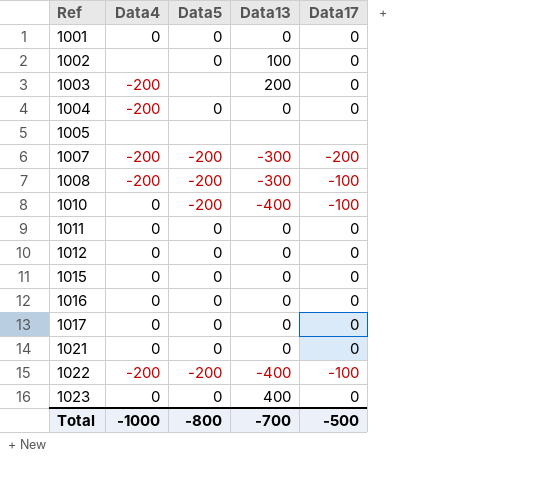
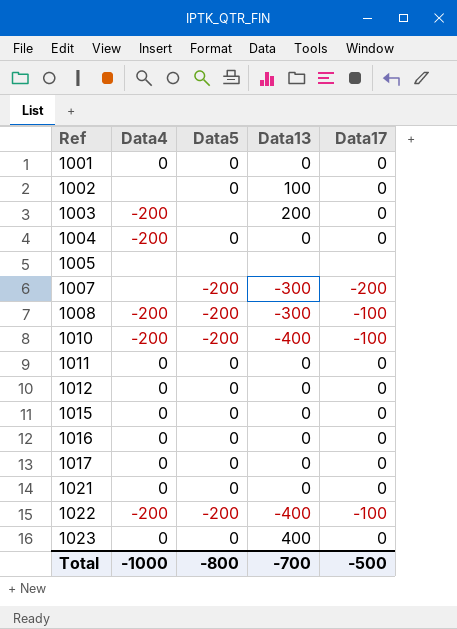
1007 | Data4: -200 -> none
1010 | Data4: 0 -> -200

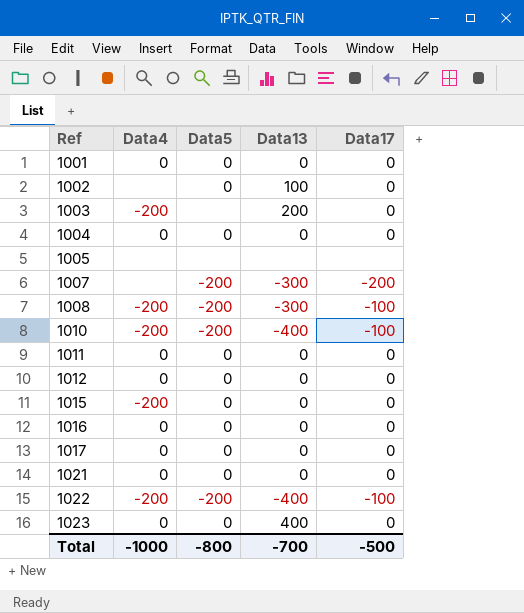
1004 | Data4: -200 -> 0
1015 | Data4: 0 -> -200

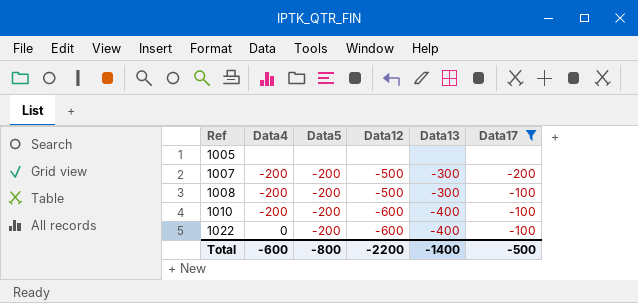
filter: none -> Data17 != 0
column Data12 | position: none -> 4
1007 | Data4: none -> -200
1022 | Data4: -200 -> 0
Total | Data4: -1000 -> -600
Total | Data13: -700 -> -1400

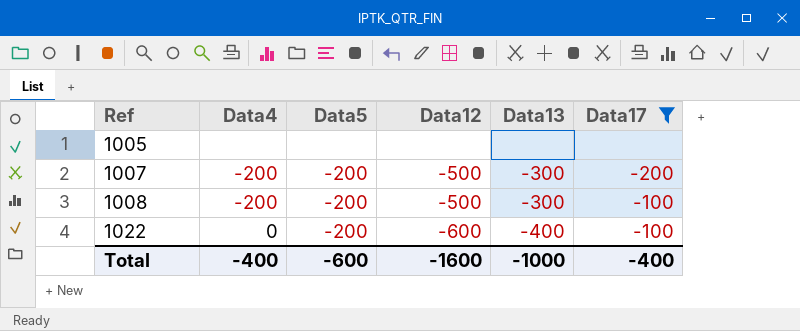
row 1010: -200 | -200 | -600 | -400 | -100 -> none
Total | Data4: -600 -> -400
Total | Data5: -800 -> -600
Total | Data12: -2200 -> -1600
Total | Data13: -1400 -> -1000
Total | Data17: -500 -> -400

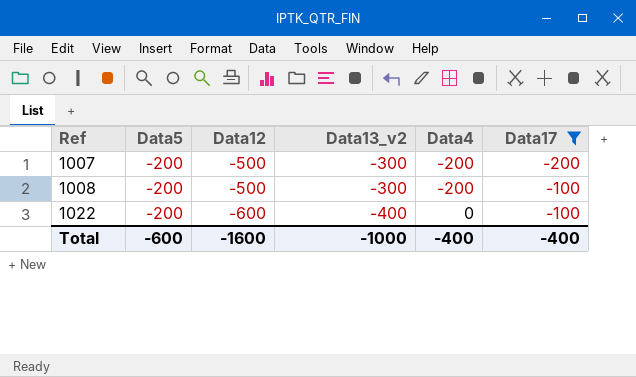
column name: Data13 -> Data13_v2
column Data4 | position: 2 -> 5
row 1005: none | none | none | none | none -> none

